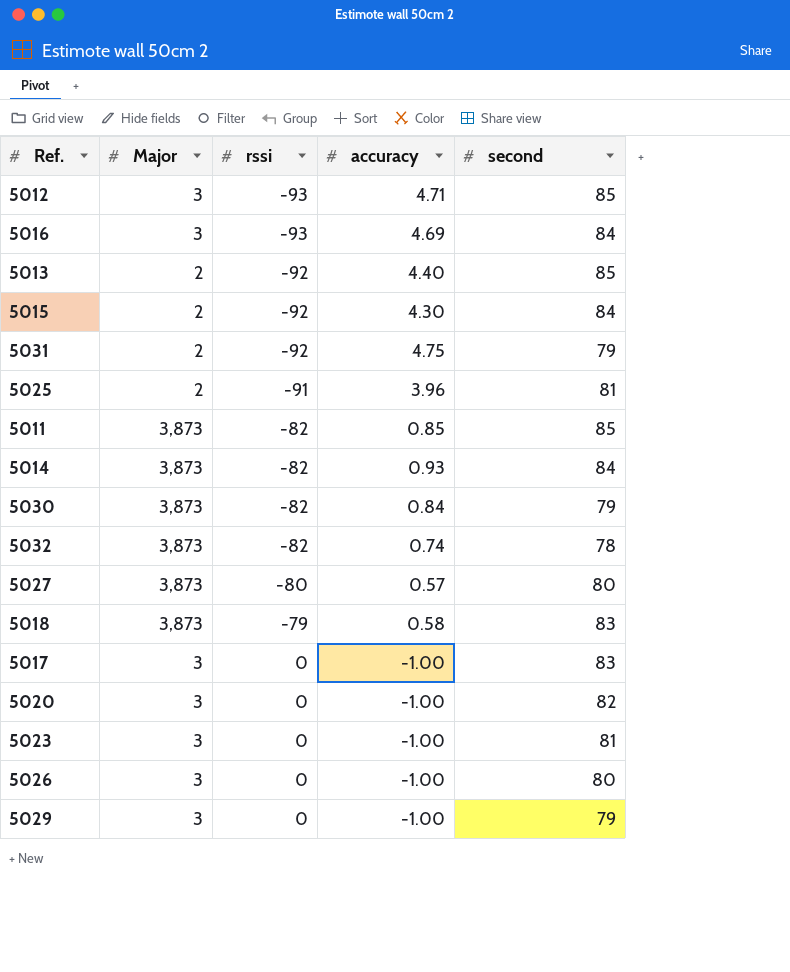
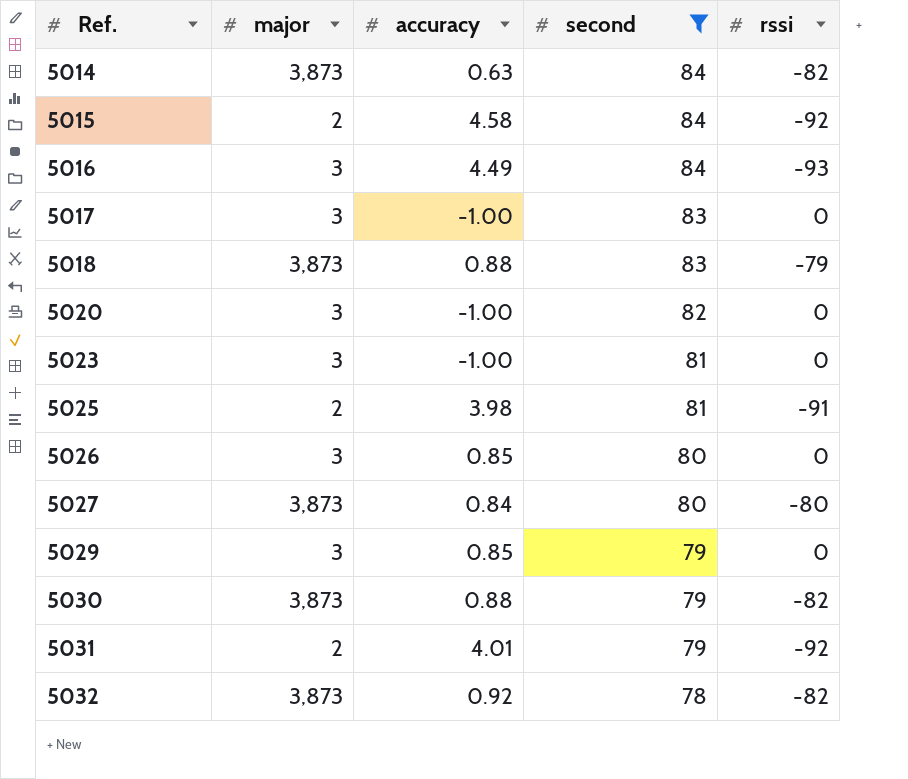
filter: none -> second != 85
row order: rssi ascending -> Ref. ascending
column name: Major -> major
column rssi | position: 3 -> 5
5014 | accuracy: 0.93 -> 0.63
5015 | accuracy: 4.30 -> 4.58
5016 | accuracy: 4.69 -> 4.49
5018 | accuracy: 0.58 -> 0.88
5025 | accuracy: 3.96 -> 3.98
5026 | accuracy: -1.00 -> 0.85
5027 | accuracy: 0.57 -> 0.84
5029 | accuracy: -1.00 -> 0.85
5030 | accuracy: 0.84 -> 0.88
5031 | accuracy: 4.75 -> 4.01
5032 | accuracy: 0.74 -> 0.92

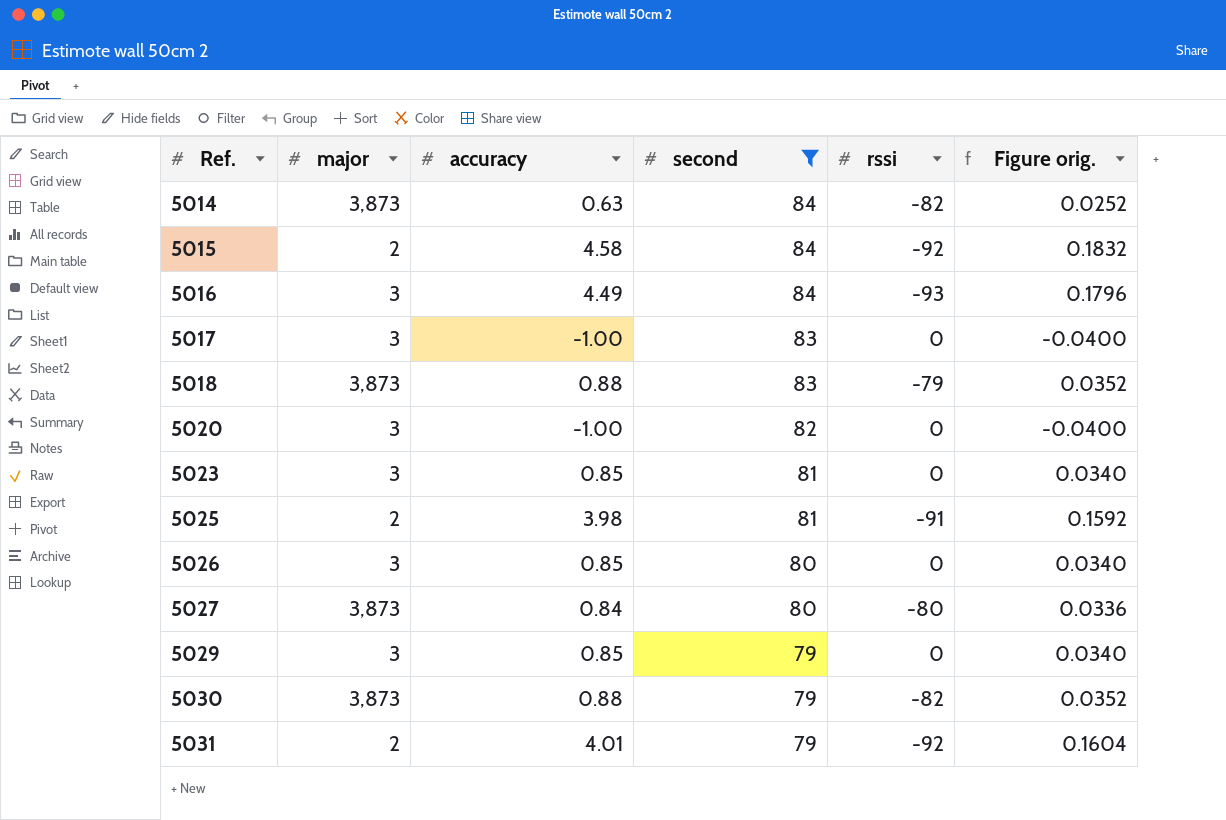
column Figure orig. | formula: none -> [accuracy] * 0.04
row 5032: 3,873 | 0.92 | 78 | -82 -> none
5023 | accuracy: -1.00 -> 0.85

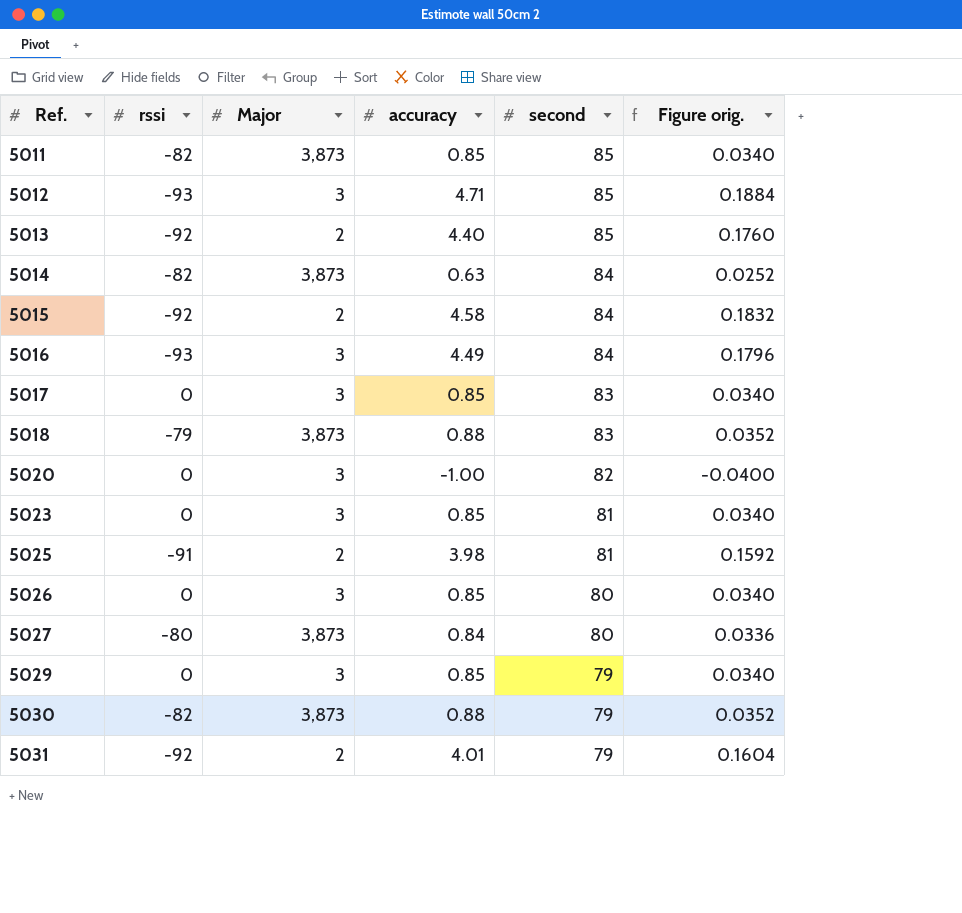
filter: second != 85 -> none
column rssi | position: 5 -> 2
column name: major -> Major
5017 | accuracy: -1.00 -> 0.85
5017 | Figure orig.: -0.0400 -> 0.0340

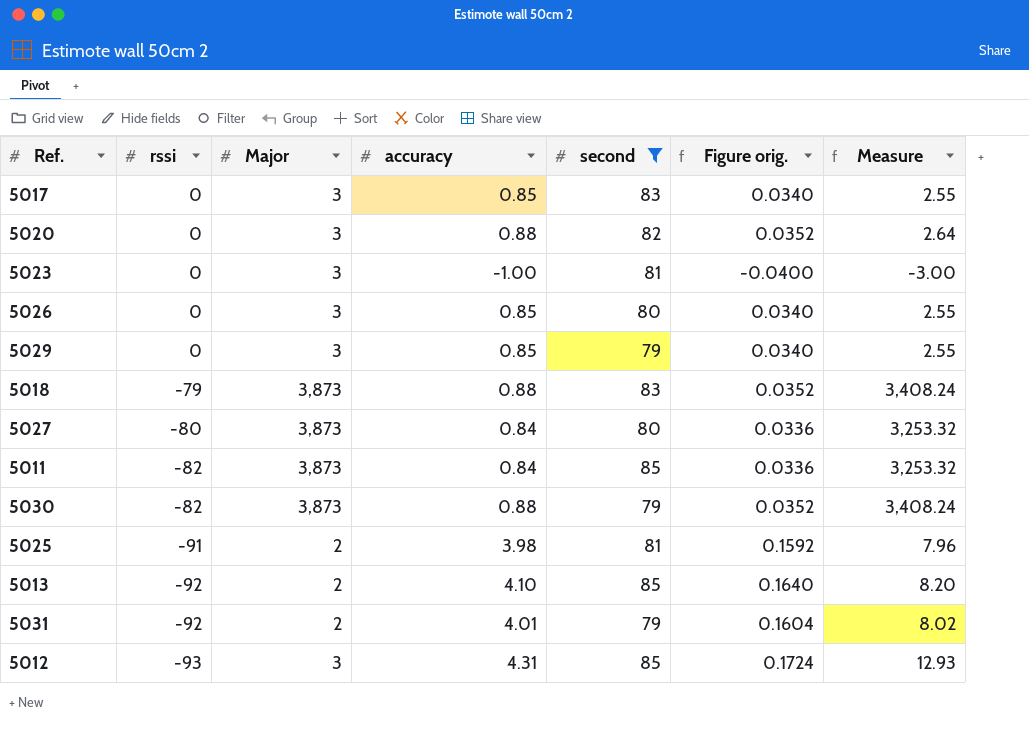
filter: none -> second != 84
row order: Ref. ascending -> rssi descending
column Measure | formula: none -> [Major] * [accuracy]
5020 | accuracy: -1.00 -> 0.88
5020 | Figure orig.: -0.0400 -> 0.0352
5023 | accuracy: 0.85 -> -1.00
5023 | Figure orig.: 0.0340 -> -0.0400
5011 | accuracy: 0.85 -> 0.84
5011 | Figure orig.: 0.0340 -> 0.0336
5013 | accuracy: 4.40 -> 4.10
5013 | Figure orig.: 0.1760 -> 0.1640
5012 | accuracy: 4.71 -> 4.31
5012 | Figure orig.: 0.1884 -> 0.1724

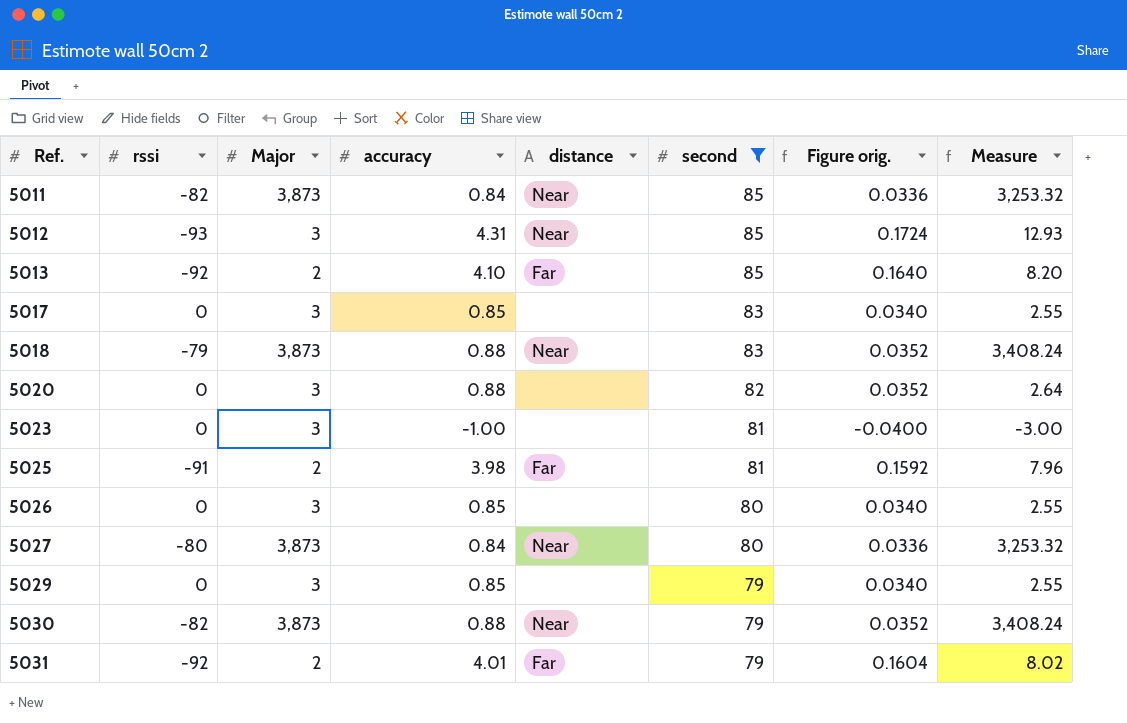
row order: rssi descending -> Ref. ascending
column distance | position: none -> 5

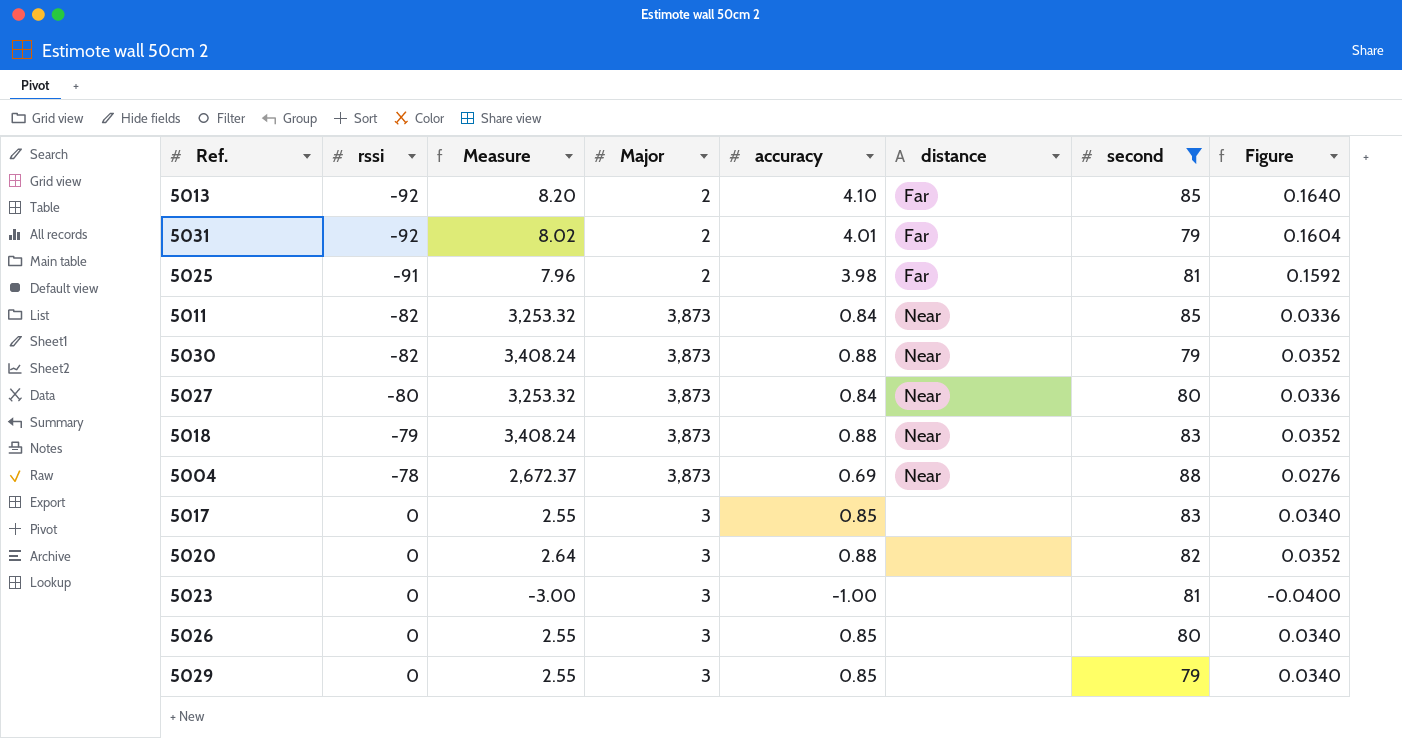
row order: Ref. ascending -> rssi ascending
column Measure | position: 8 -> 3
column name: Figure orig. -> Figure
row 5012: -93 | 3 | 4.31 | Near | 85 | 0.1724 | 12.93 -> none
row 5004: none -> -78 | 2,672.37 | 3,873 | 0.69 | Near | 88 | 0.0276

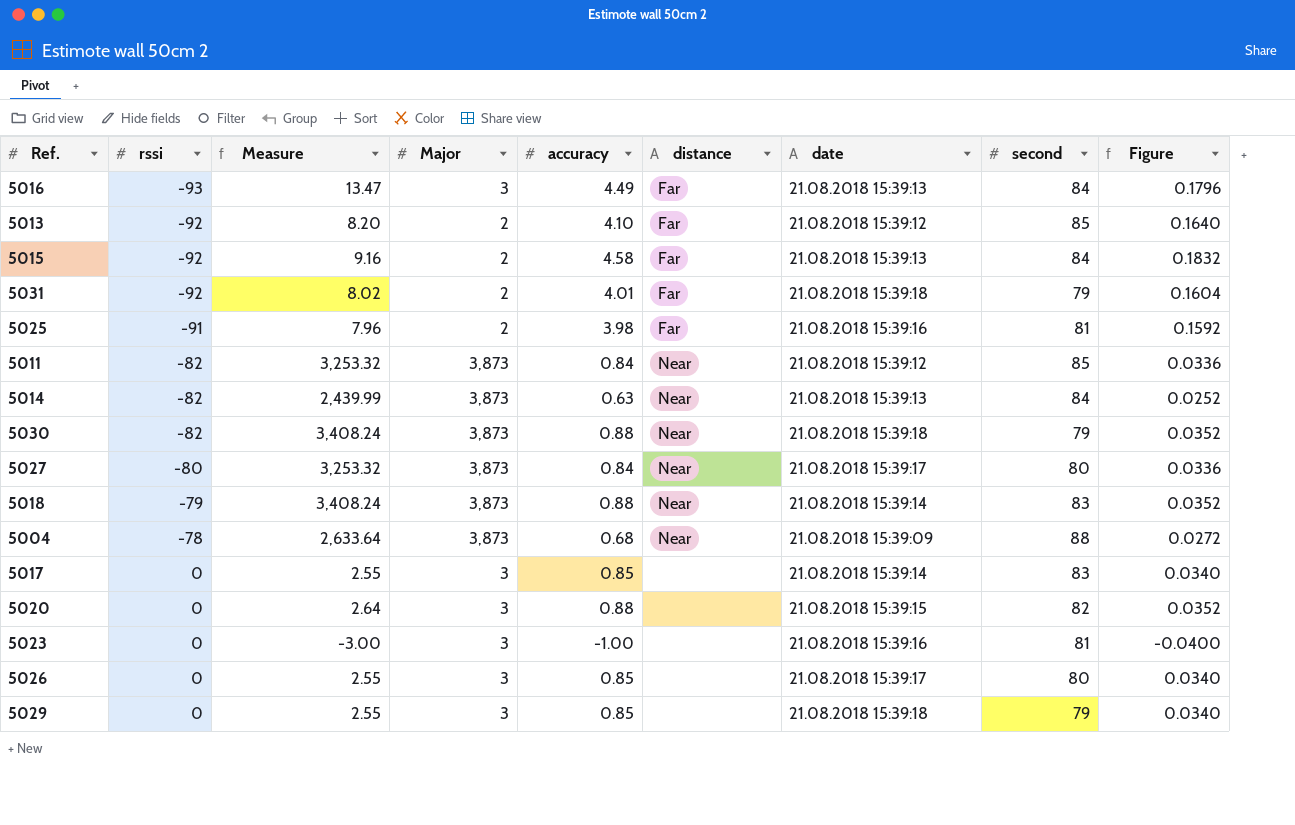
filter: second != 84 -> none
column date | position: none -> 7
5004 | Measure: 2,672.37 -> 2,633.64
5004 | accuracy: 0.69 -> 0.68
5004 | Figure: 0.0276 -> 0.0272

